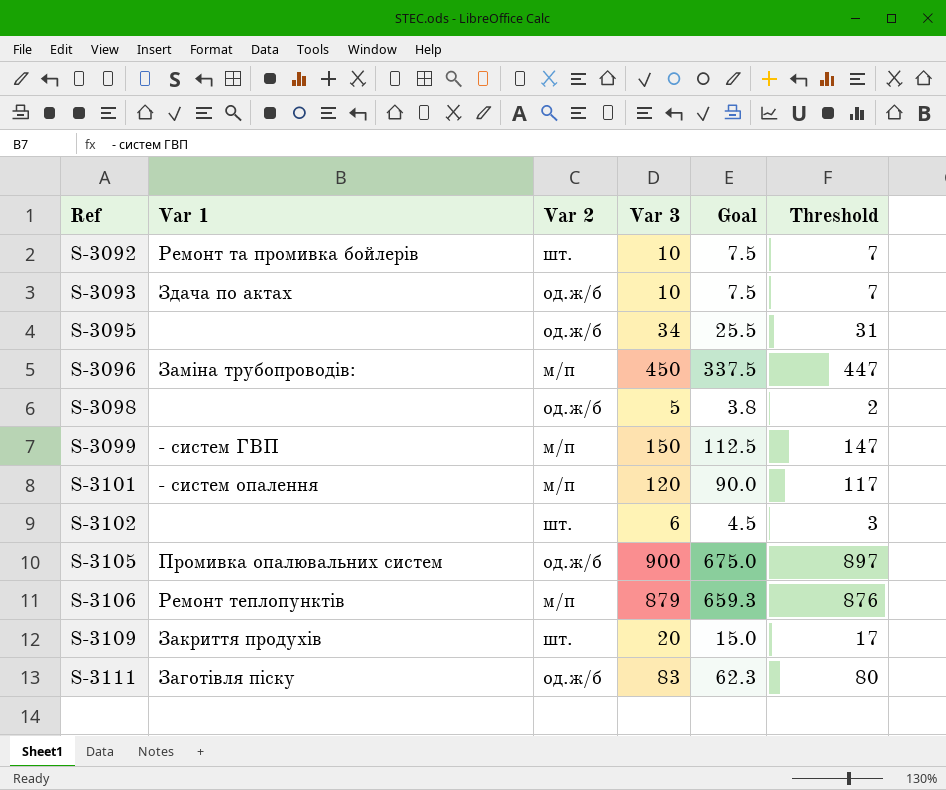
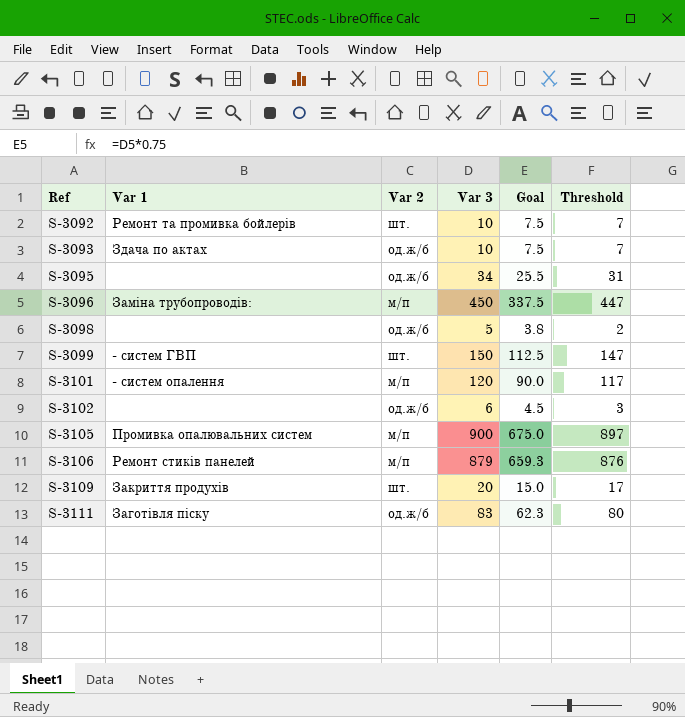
S-3099 | Var 2: м/п -> шт.
S-3102 | Var 2: шт. -> од.ж/б
S-3105 | Var 2: од.ж/б -> м/п
S-3106 | Var 1: Ремонт теплопунктів -> Ремонт стиків панелей

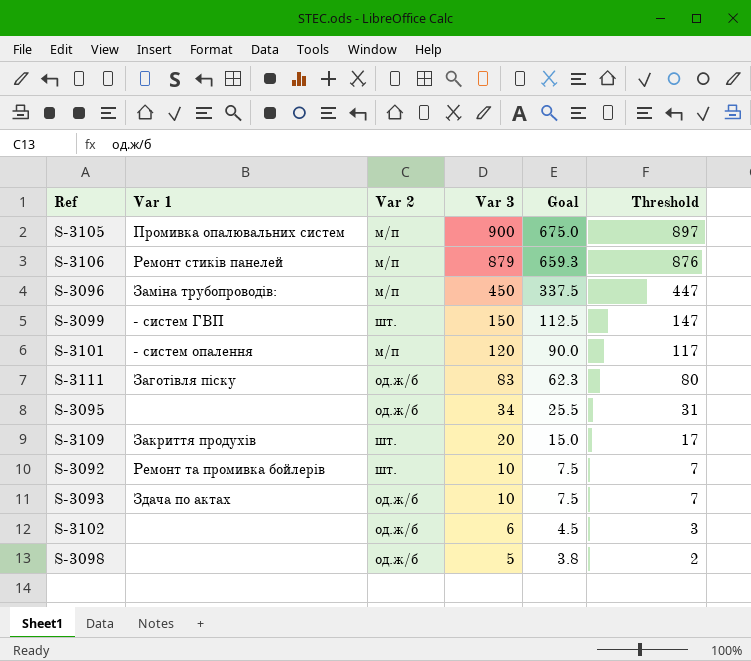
row order: Ref ascending -> Var 3 descending

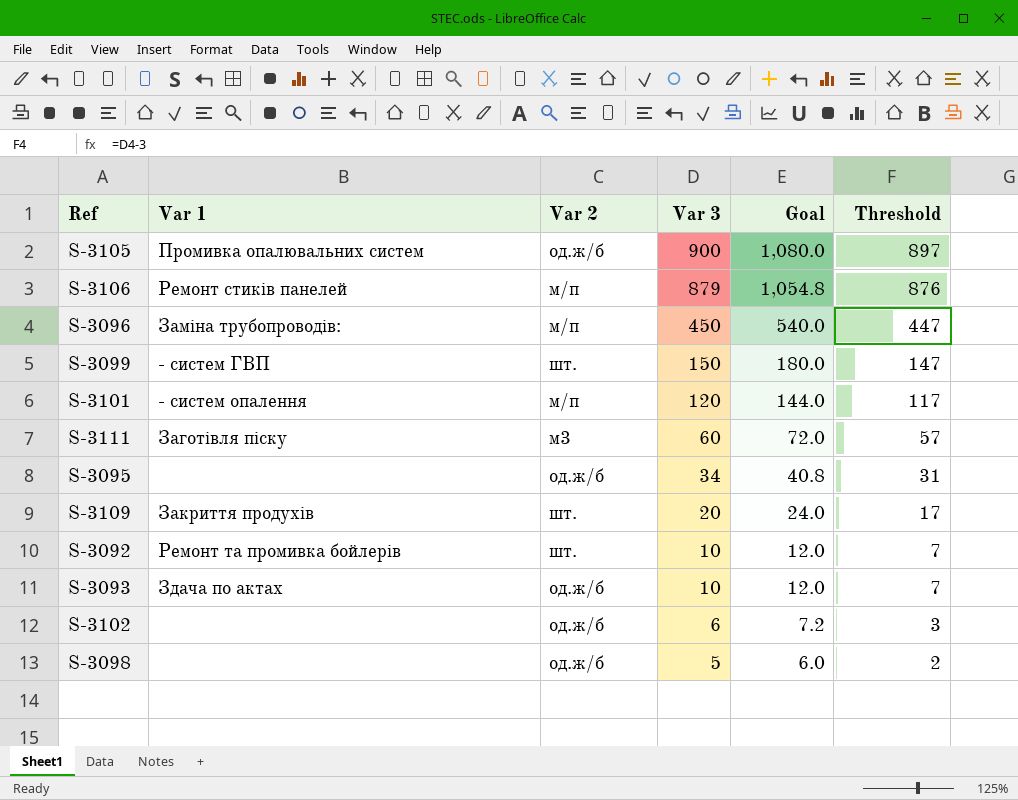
column Goal | formula: [Var 3] * 0.75 -> [Var 3] * 1.2
S-3105 | Var 2: м/п -> од.ж/б
S-3111 | Var 2: од.ж/б -> м3
S-3111 | Var 3: 83 -> 60
S-3111 | Threshold: 80 -> 57

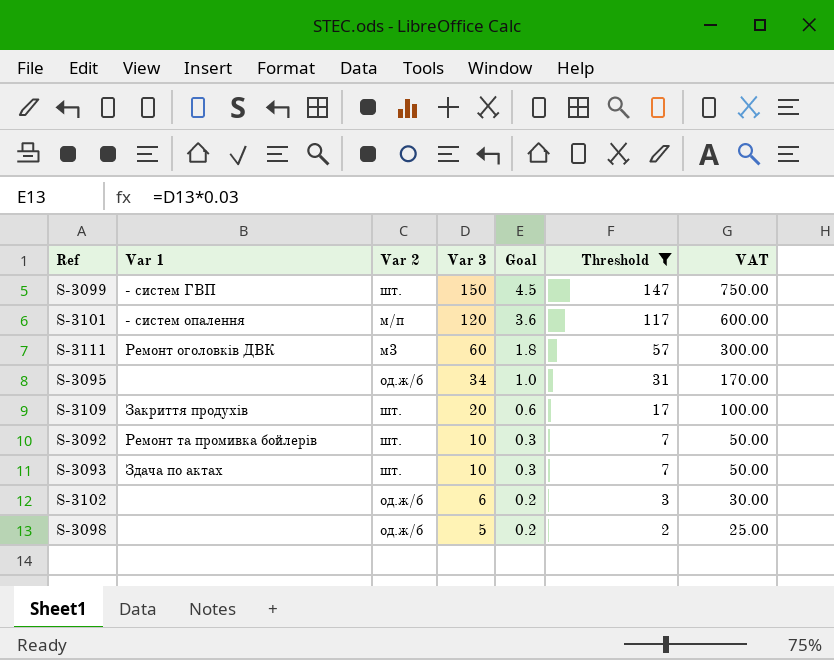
filter: none -> Threshold <= 147
column Goal | formula: [Var 3] * 1.2 -> [Var 3] * 0.03
column VAT | formula: none -> [Var 3] * 5
S-3111 | Var 1: Заготівля піску -> Ремонт оголовків ДВК
S-3093 | Var 2: од.ж/б -> шт.

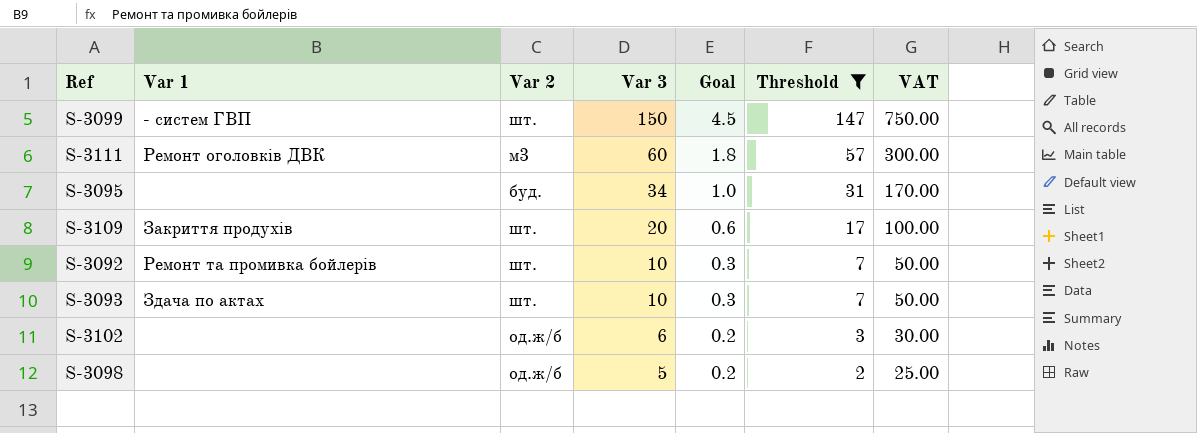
row S-3101: - систем опалення | м/п | 120 | 3.6 | 117 | 600.00 -> none
S-3095 | Var 2: од.ж/б -> буд.

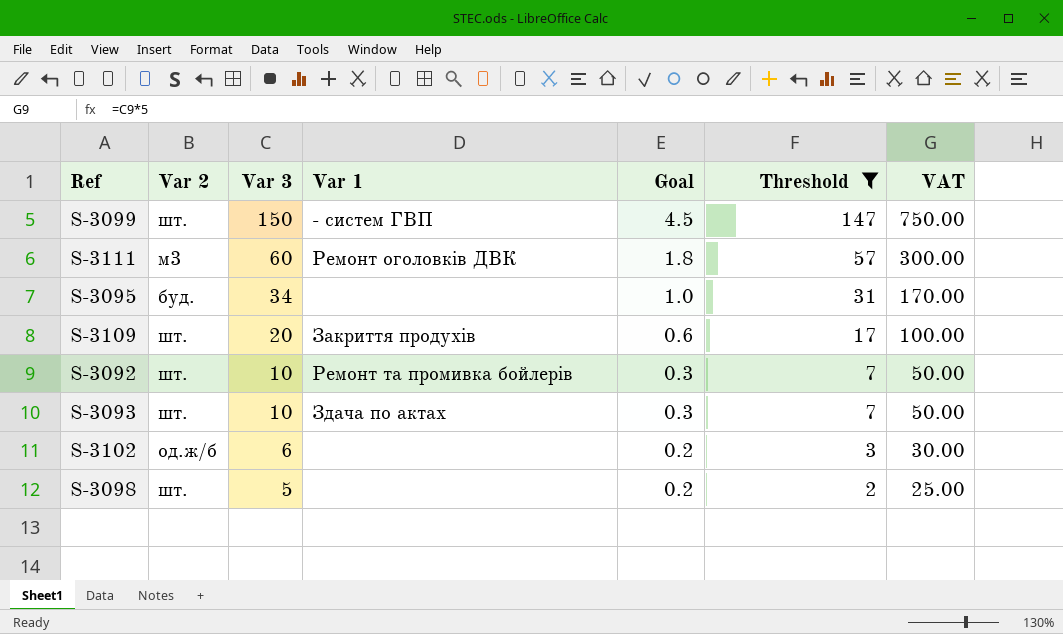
column Var 1 | position: 2 -> 4
S-3098 | Var 2: од.ж/б -> шт.

